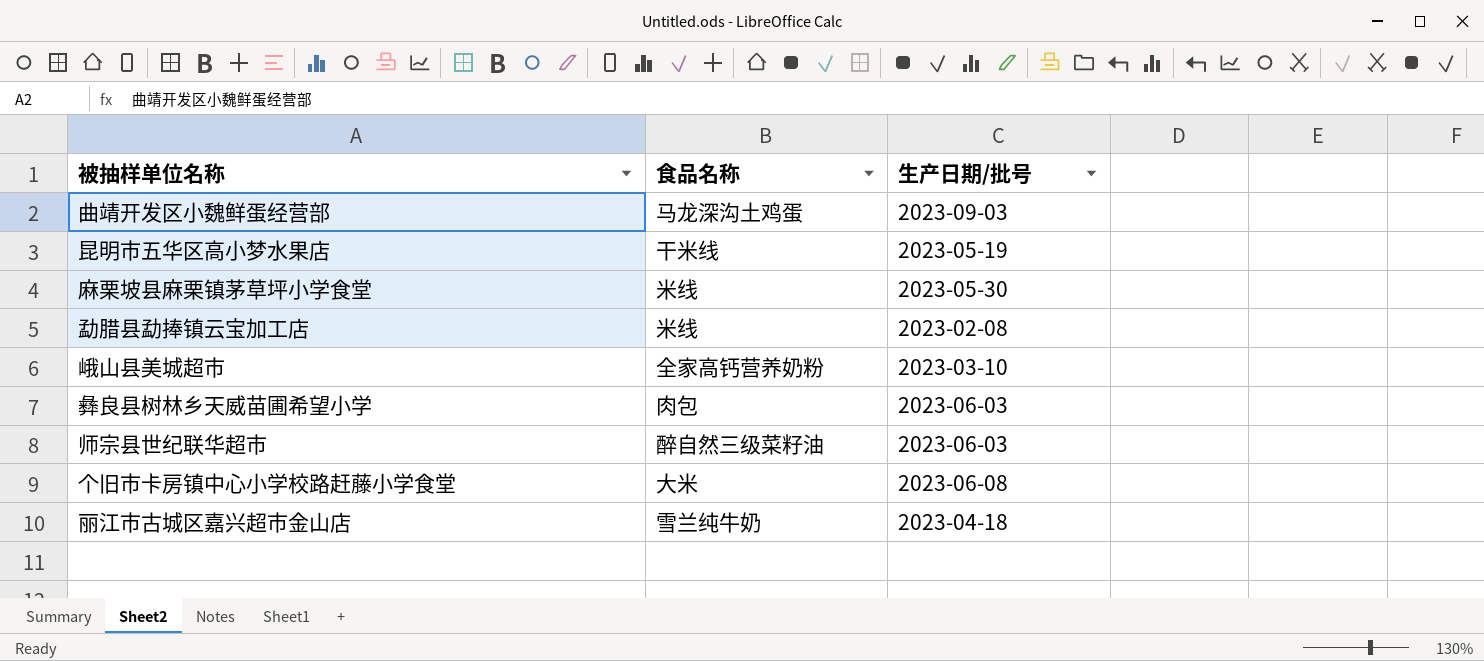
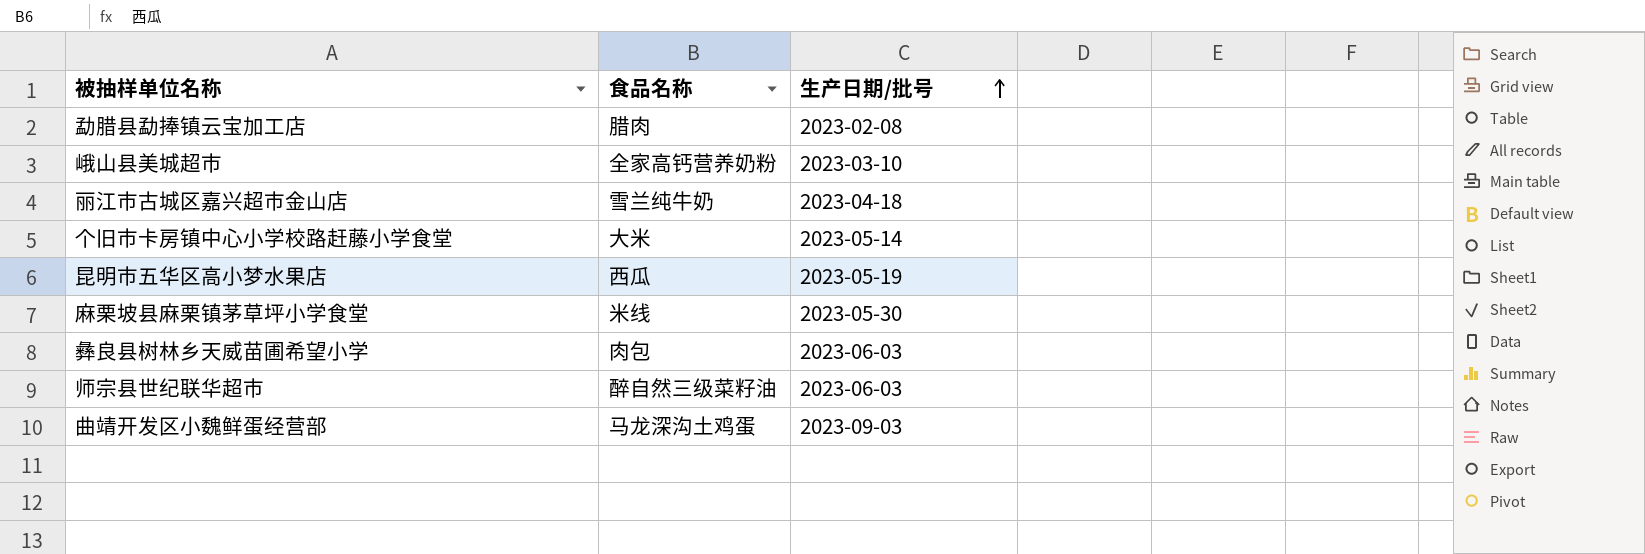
row order: none -> 生产日期/批号 ascending
勐腊县勐捧镇云宝加工店 | 食品名称: 米线 -> 腊肉
个旧市卡房镇中心小学校路赶藤小学食堂 | 生产日期/批号: 2023-06-08 -> 2023-05-14
昆明市五华区高小梦水果店 | 食品名称: 干米线 -> 西瓜

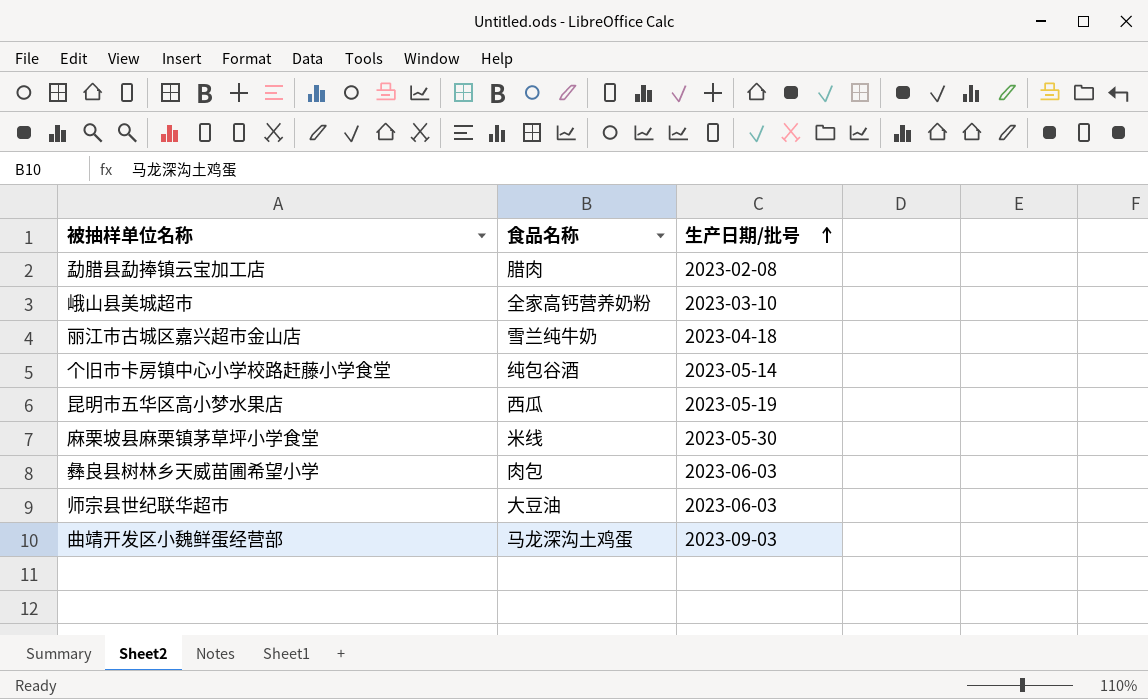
个旧市卡房镇中心小学校路赶藤小学食堂 | 食品名称: 大米 -> 纯包谷酒
师宗县世纪联华超市 | 食品名称: 醉自然三级菜籽油 -> 大豆油

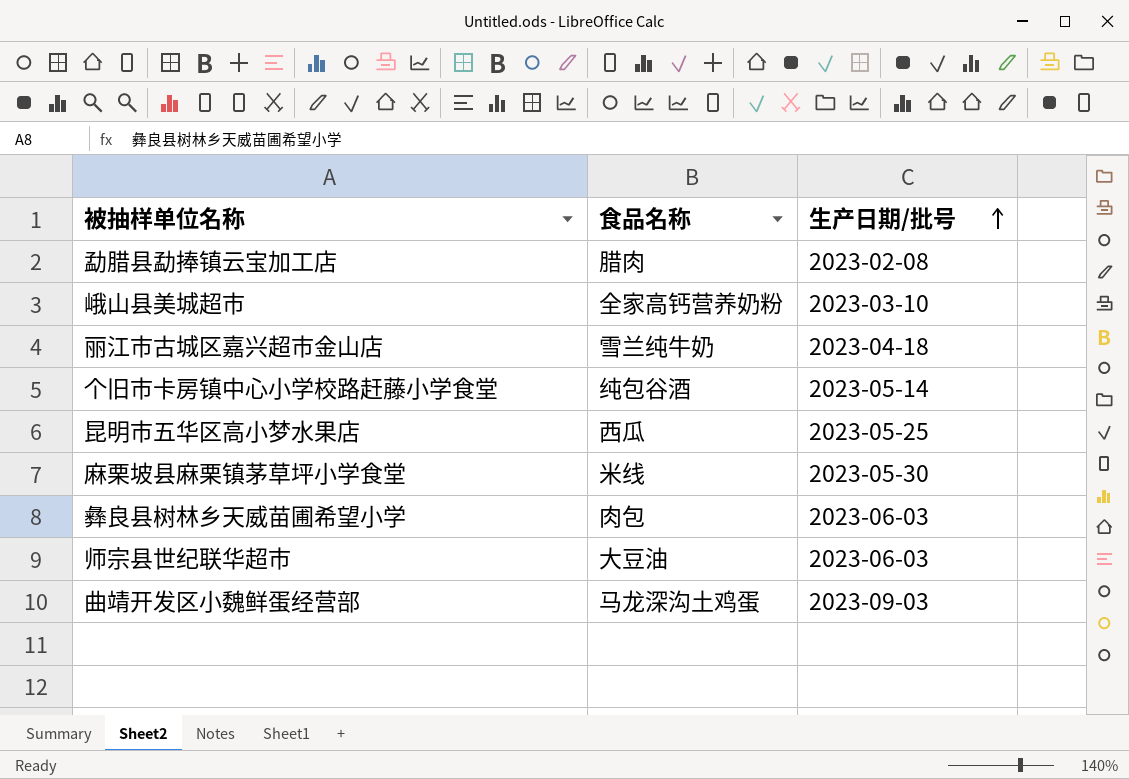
昆明市五华区高小梦水果店 | 生产日期/批号: 2023-05-19 -> 2023-05-25

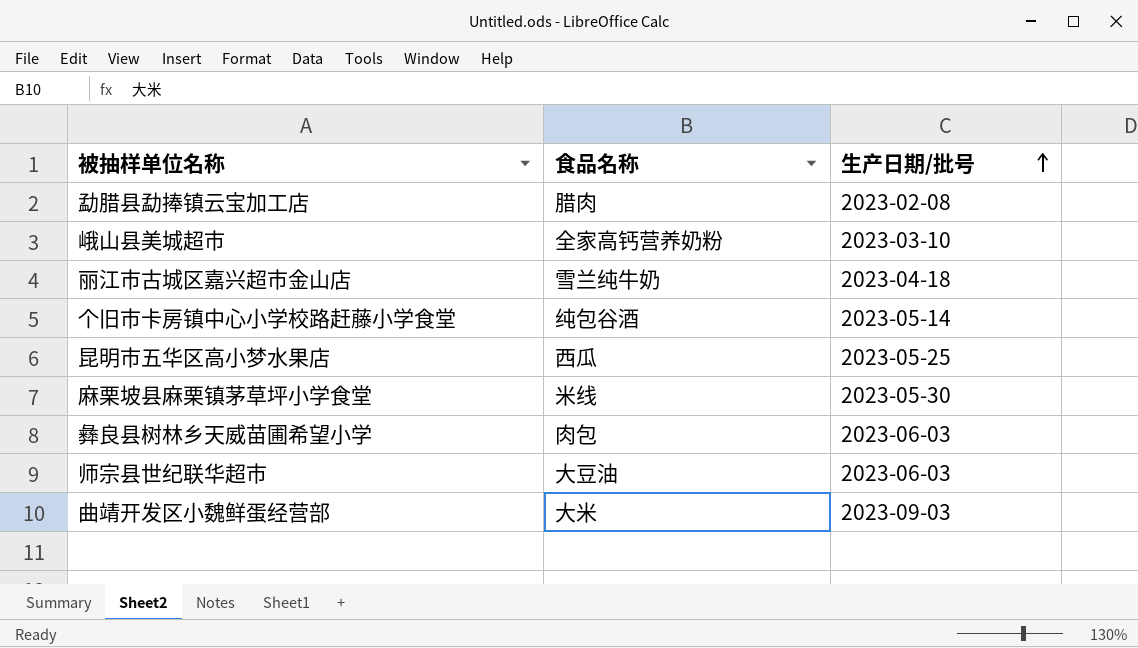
曲靖开发区小魏鲜蛋经营部 | 食品名称: 马龙深沟土鸡蛋 -> 大米

